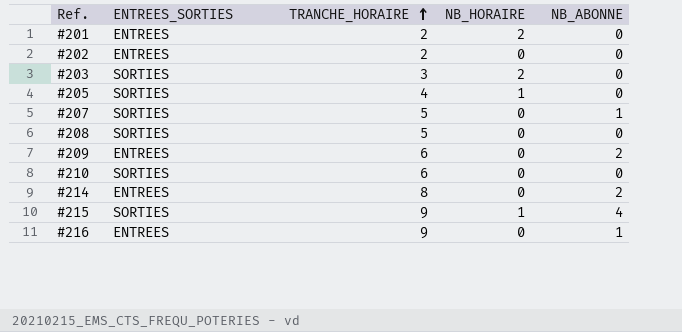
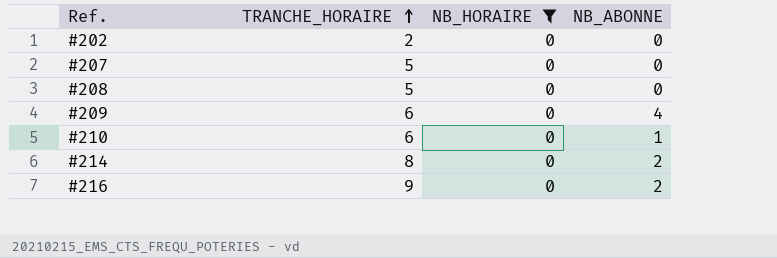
filter: none -> NB_HORAIRE = 0
column ENTREES_SORTIES | position: 2 -> none
#207 | NB_ABONNE: 1 -> 0
#209 | NB_ABONNE: 2 -> 4
#210 | NB_ABONNE: 0 -> 1
#216 | NB_ABONNE: 1 -> 2

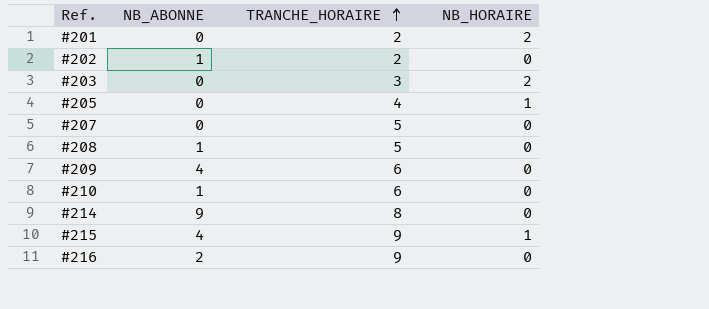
filter: NB_HORAIRE = 0 -> none
column NB_ABONNE | position: 4 -> 2
#202 | NB_ABONNE: 0 -> 1
#208 | NB_ABONNE: 0 -> 1
#214 | NB_ABONNE: 2 -> 9

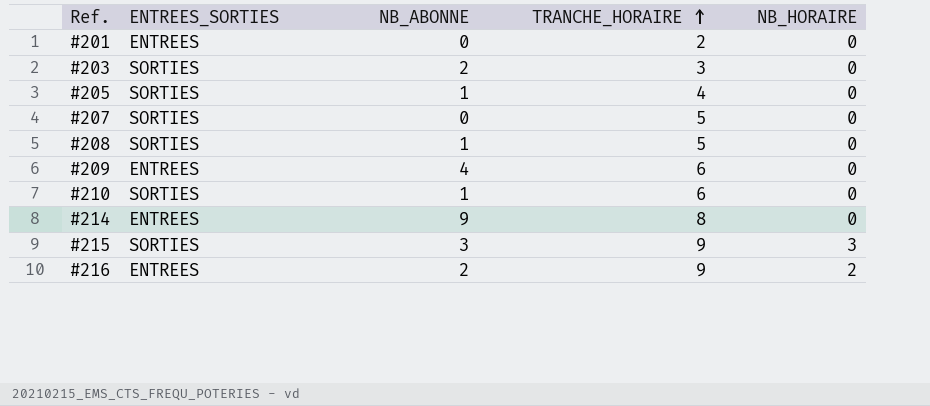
column ENTREES_SORTIES | position: none -> 2
row #202: 1 | 2 | 0 -> none
#201 | NB_HORAIRE: 2 -> 0
#203 | NB_ABONNE: 0 -> 2
#203 | NB_HORAIRE: 2 -> 0
#205 | NB_ABONNE: 0 -> 1
#205 | NB_HORAIRE: 1 -> 0
#215 | NB_ABONNE: 4 -> 3
#215 | NB_HORAIRE: 1 -> 3
#216 | NB_HORAIRE: 0 -> 2

